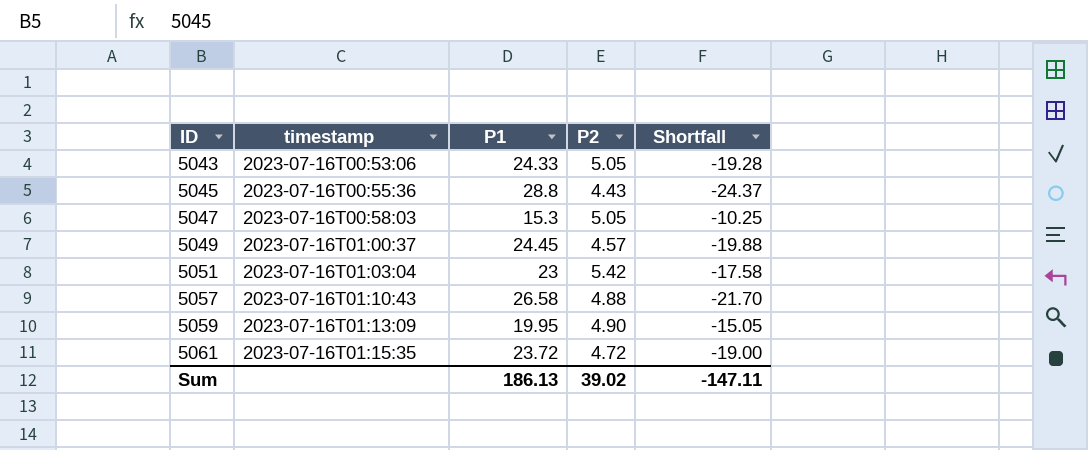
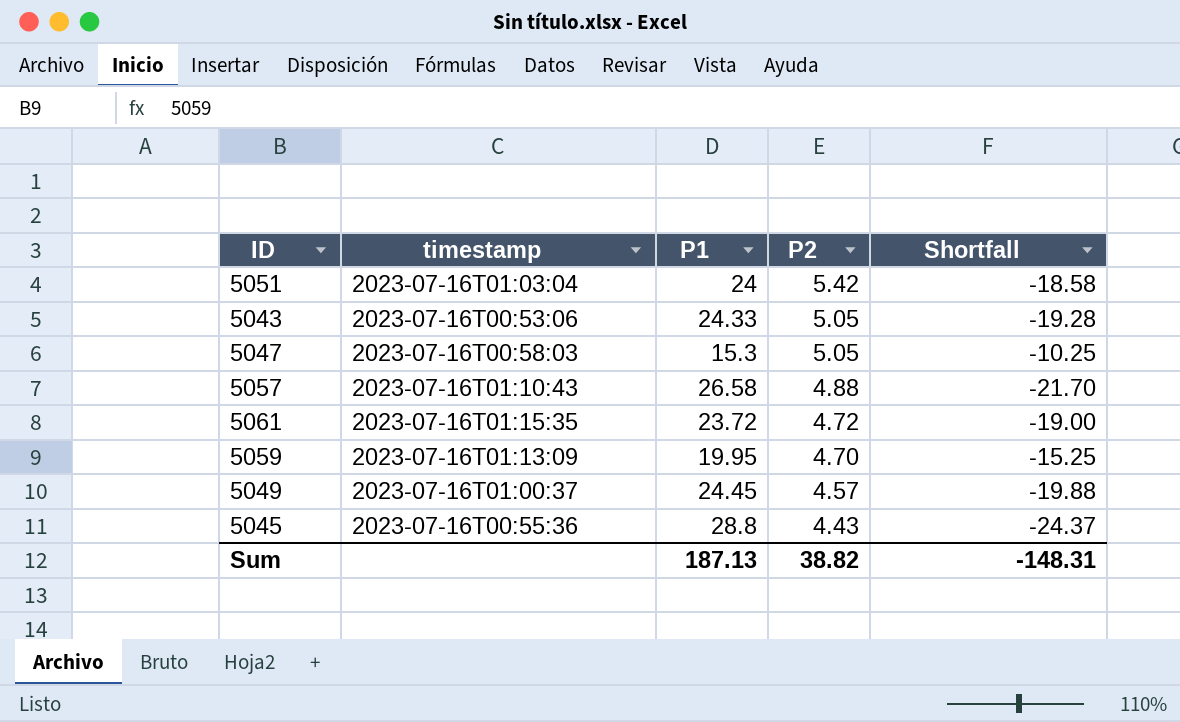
row order: ID ascending -> P2 descending
5051 | P1: 23 -> 24
5051 | Shortfall: -17.58 -> -18.58
5059 | P2: 4.90 -> 4.70
5059 | Shortfall: -15.05 -> -15.25
Sum | P1: 186.13 -> 187.13
Sum | P2: 39.02 -> 38.82
Sum | Shortfall: -147.11 -> -148.31

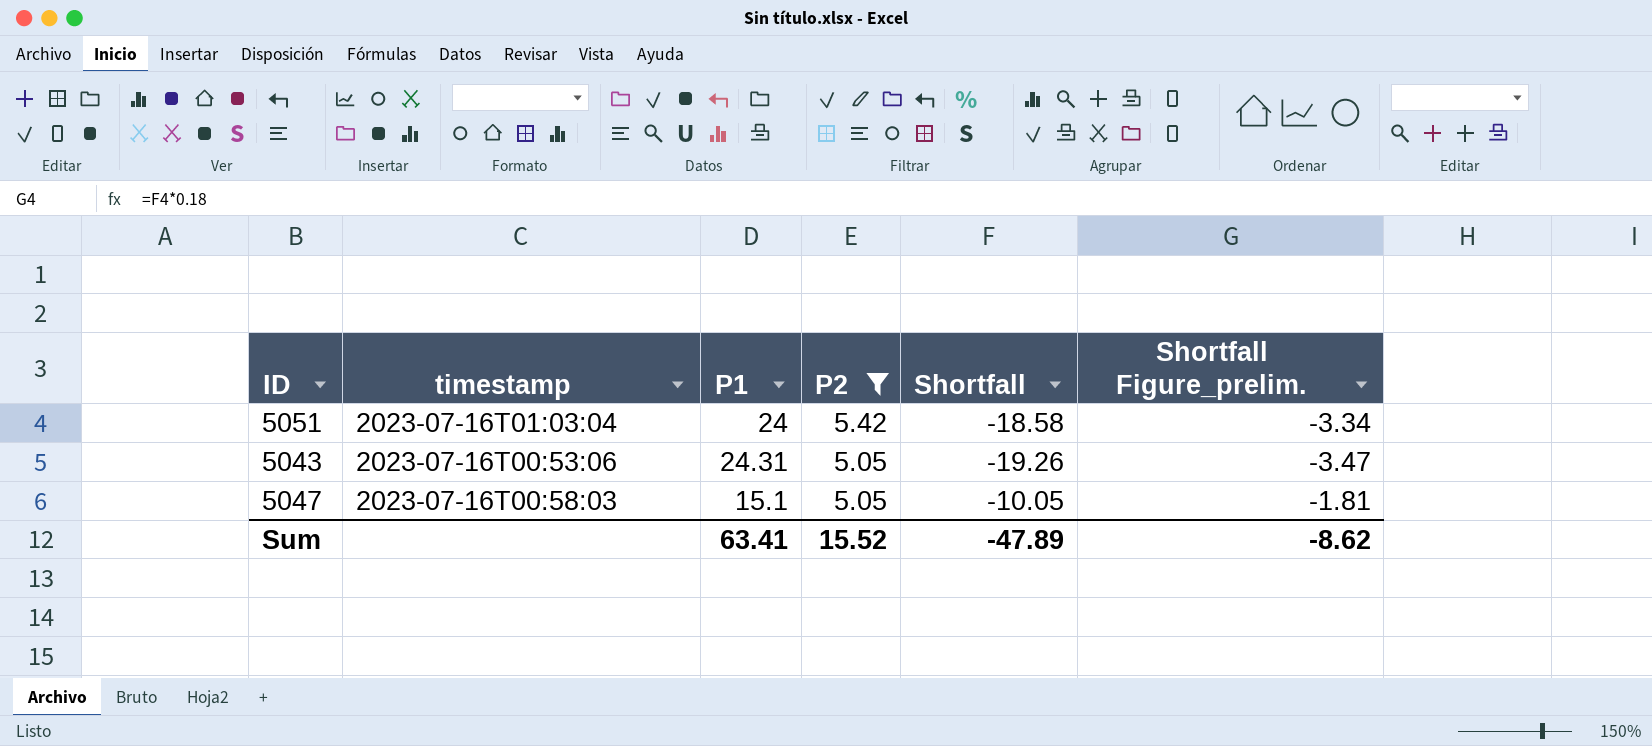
filter: none -> P2 >= 5.05
column Shortfall Figure_prelim. | formula: none -> [Shortfall] * 0.18
5043 | P1: 24.33 -> 24.31
5043 | Shortfall: -19.28 -> -19.26
5047 | P1: 15.3 -> 15.1
5047 | Shortfall: -10.25 -> -10.05
Sum | P1: 187.13 -> 63.41
Sum | P2: 38.82 -> 15.52
Sum | Shortfall: -148.31 -> -47.89

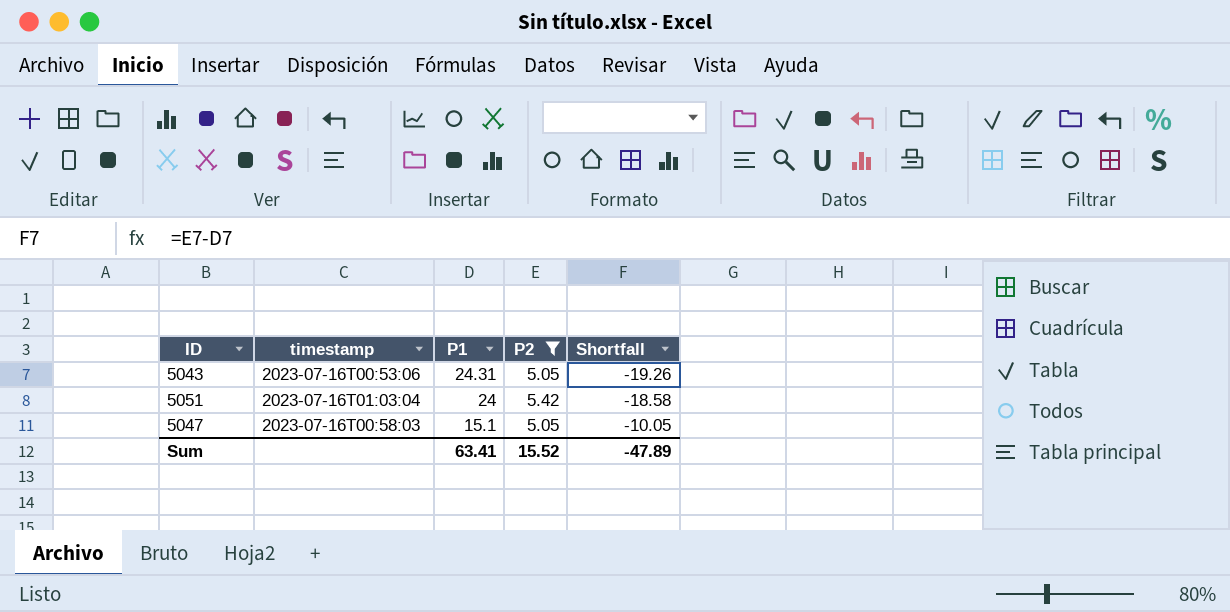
row order: P2 descending -> P1 descending
column Shortfall Figure_prelim. | formula: [Shortfall] * 0.18 -> none

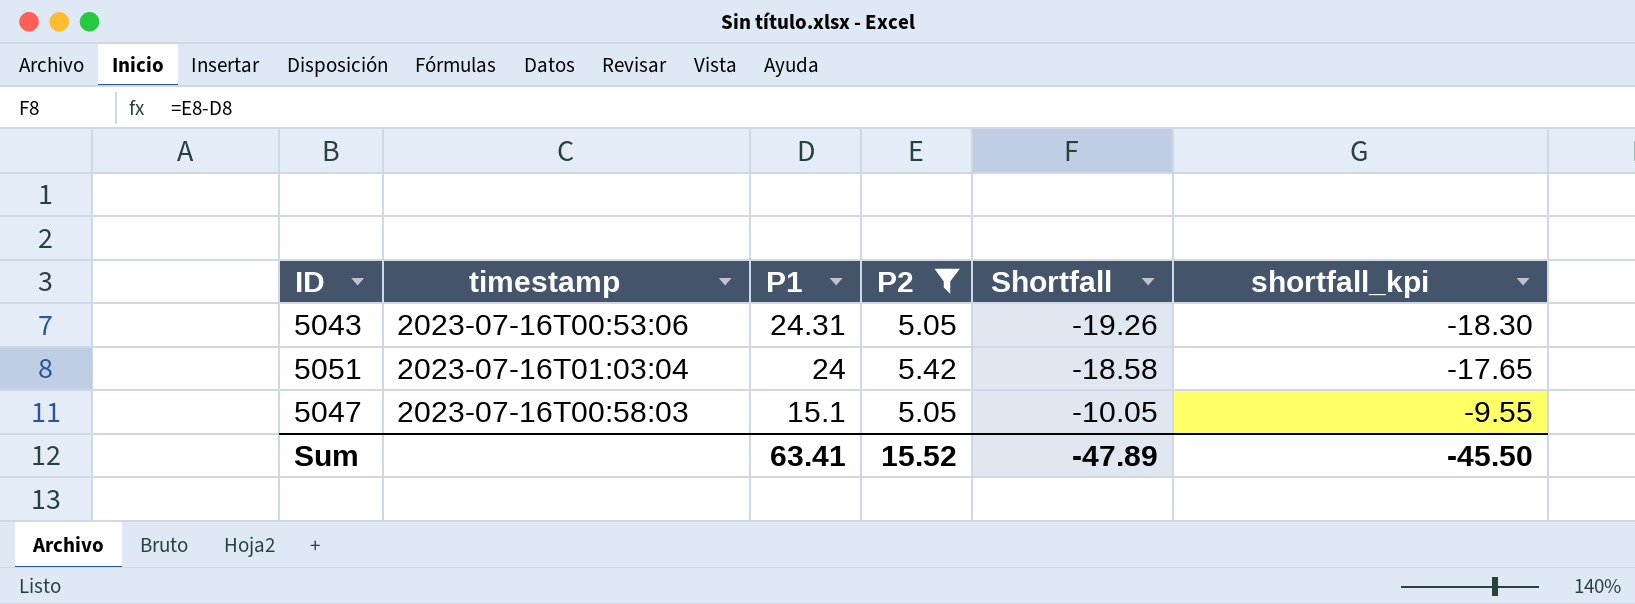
column shortfall_kpi | formula: none -> [Shortfall] * 0.95

